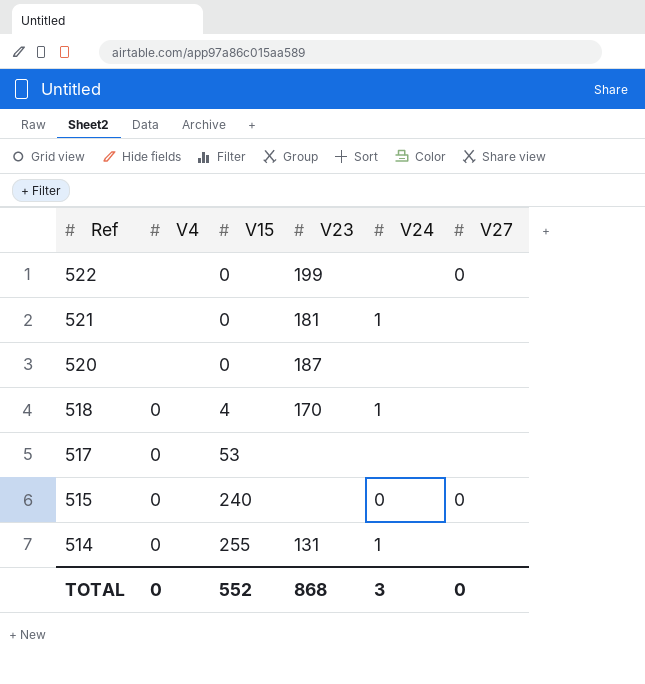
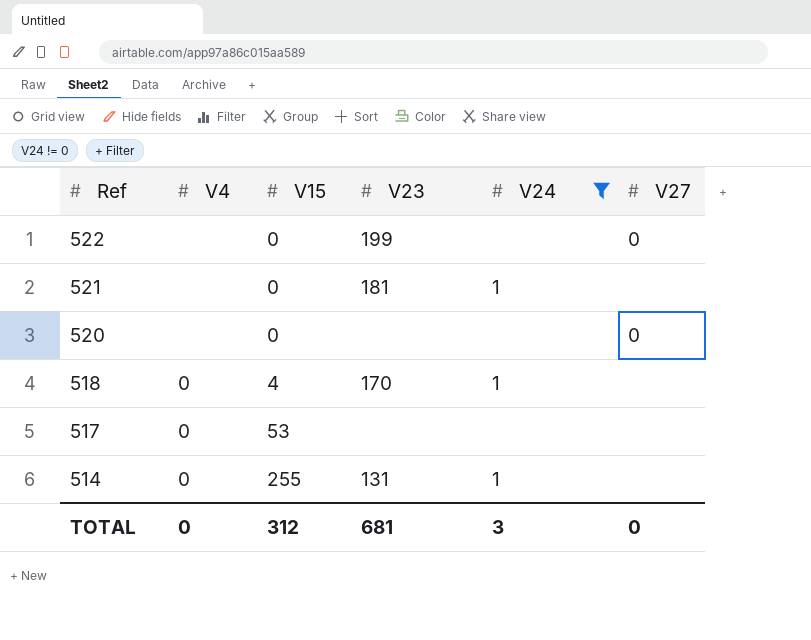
filter: none -> V24 != 0
520 | V23: 187 -> none
520 | V27: none -> 0
TOTAL | V15: 552 -> 312
TOTAL | V23: 868 -> 681

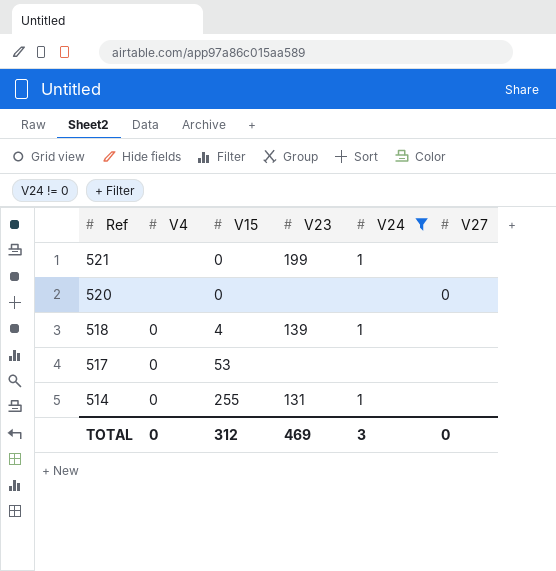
row 522: none | 0 | 199 | none | 0 -> none
521 | V23: 181 -> 199
518 | V23: 170 -> 139
TOTAL | V23: 681 -> 469

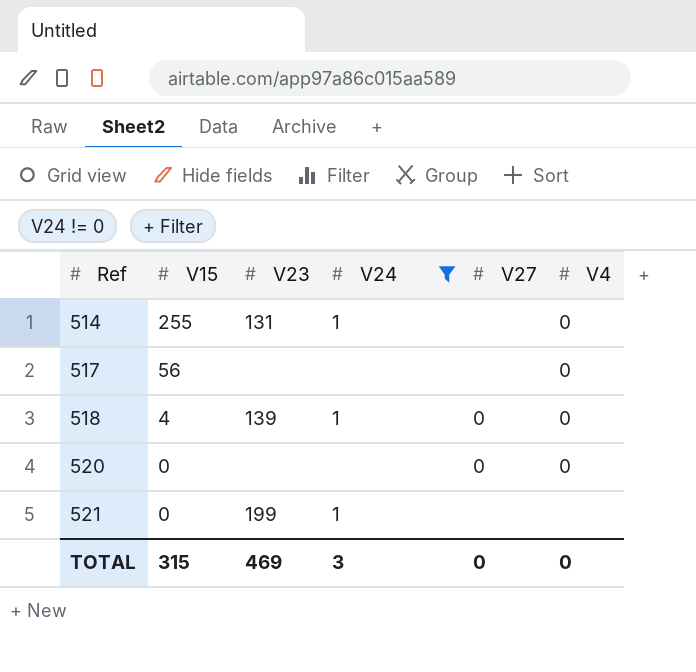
row order: Ref descending -> Ref ascending
column V4 | position: 2 -> 6
517 | V15: 53 -> 56
518 | V27: none -> 0
520 | V4: none -> 0
TOTAL | V15: 312 -> 315

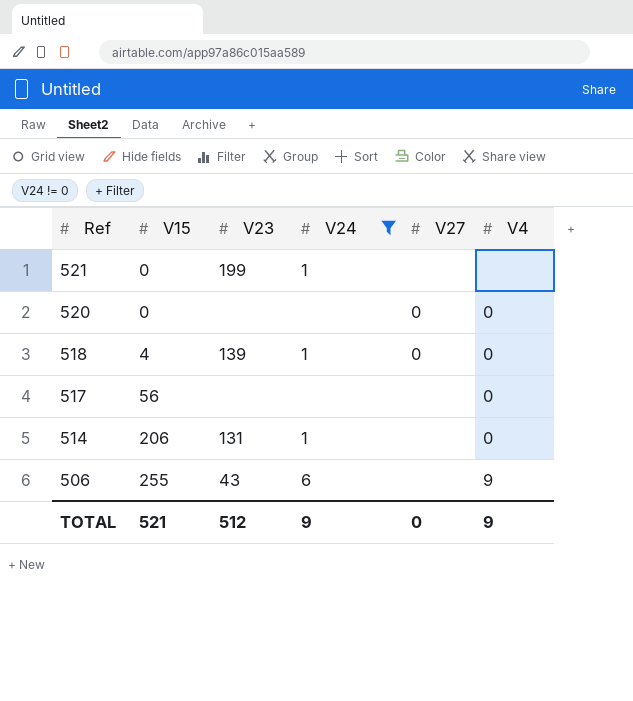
row order: Ref ascending -> Ref descending
514 | V15: 255 -> 206
row 506: none -> 255 | 43 | 6 | none | 9
TOTAL | V15: 315 -> 521
TOTAL | V23: 469 -> 512
TOTAL | V24: 3 -> 9
TOTAL | V4: 0 -> 9

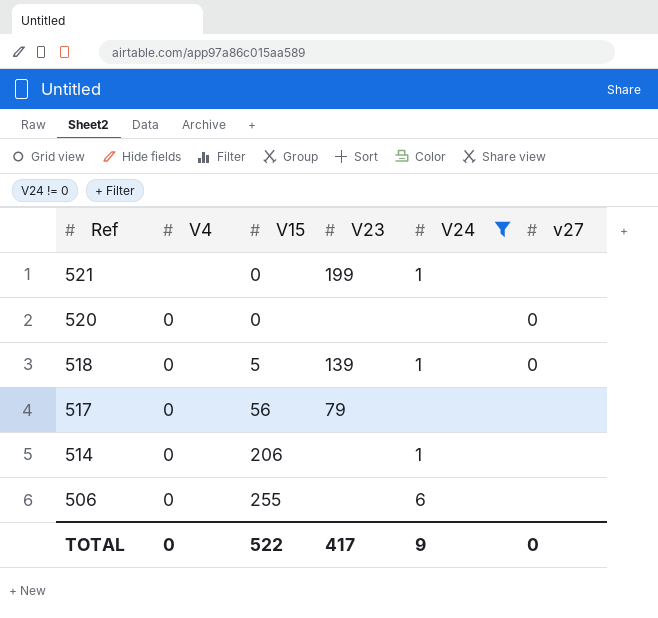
column V4 | position: 6 -> 2
column name: V27 -> v27
518 | V15: 4 -> 5
517 | V23: none -> 79
514 | V23: 131 -> none
506 | V4: 9 -> 0
506 | V23: 43 -> none
TOTAL | V4: 9 -> 0
TOTAL | V15: 521 -> 522
TOTAL | V23: 512 -> 417

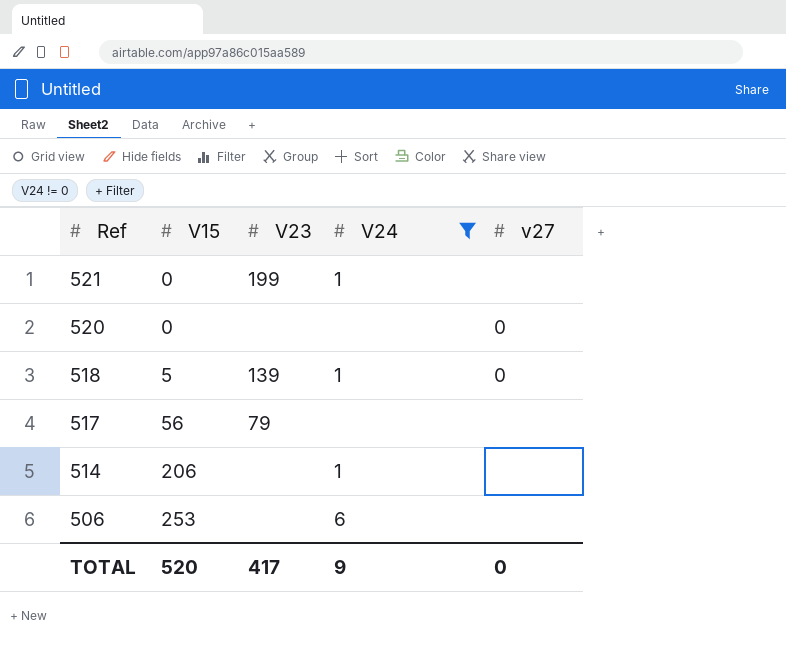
column V4 | position: 2 -> none
506 | V15: 255 -> 253
TOTAL | V15: 522 -> 520

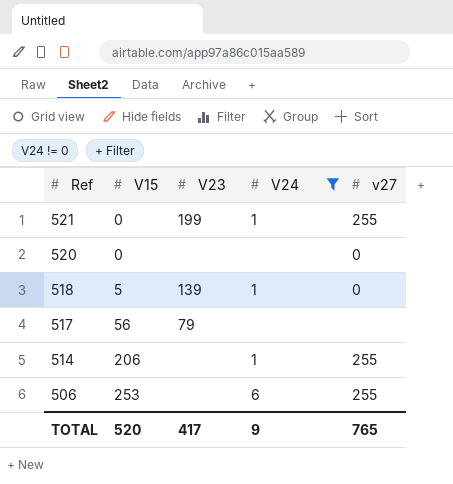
521 | v27: none -> 255
514 | v27: none -> 255
506 | v27: none -> 255
TOTAL | v27: 0 -> 765

